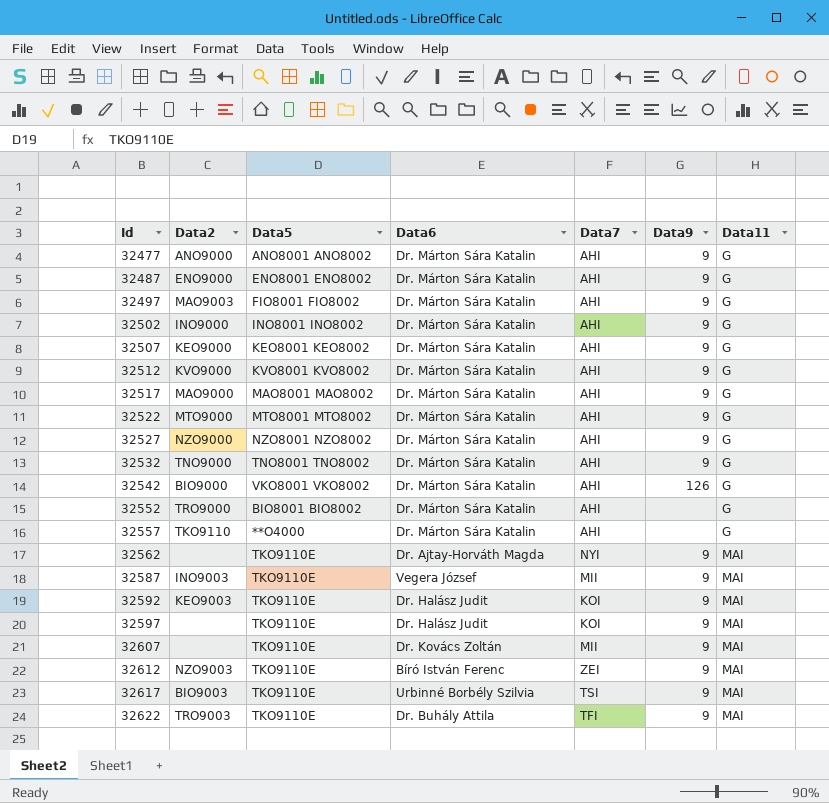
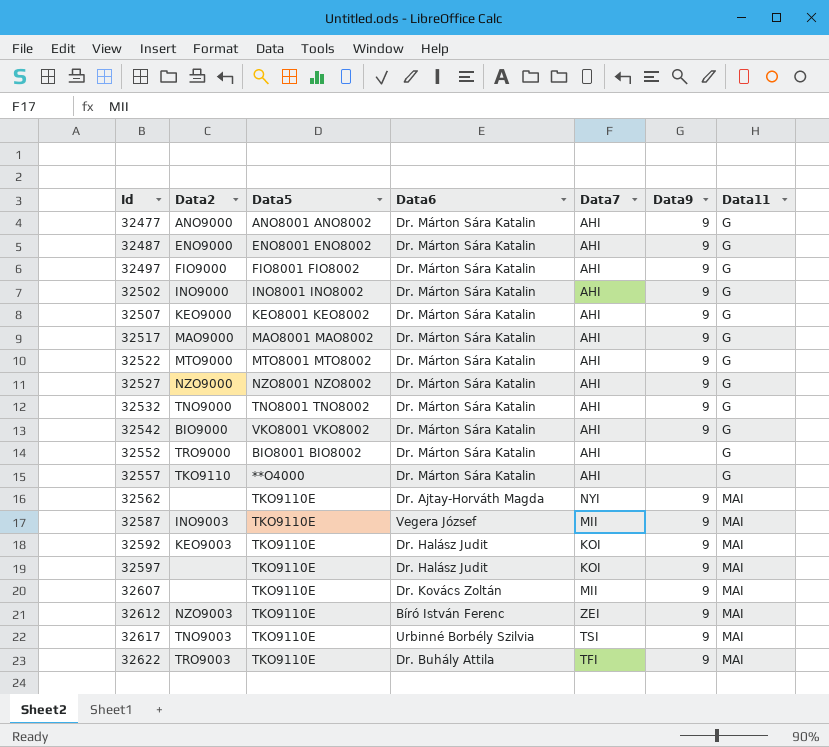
row 32512: KVO9000 | KVO8001 KVO8002 | Dr. Márton Sára Katalin | AHI | 9 | G -> none
32497 | Data2: MAO9003 -> FIO9000
32542 | Data9: 126 -> 9
32617 | Data2: BIO9003 -> TNO9003

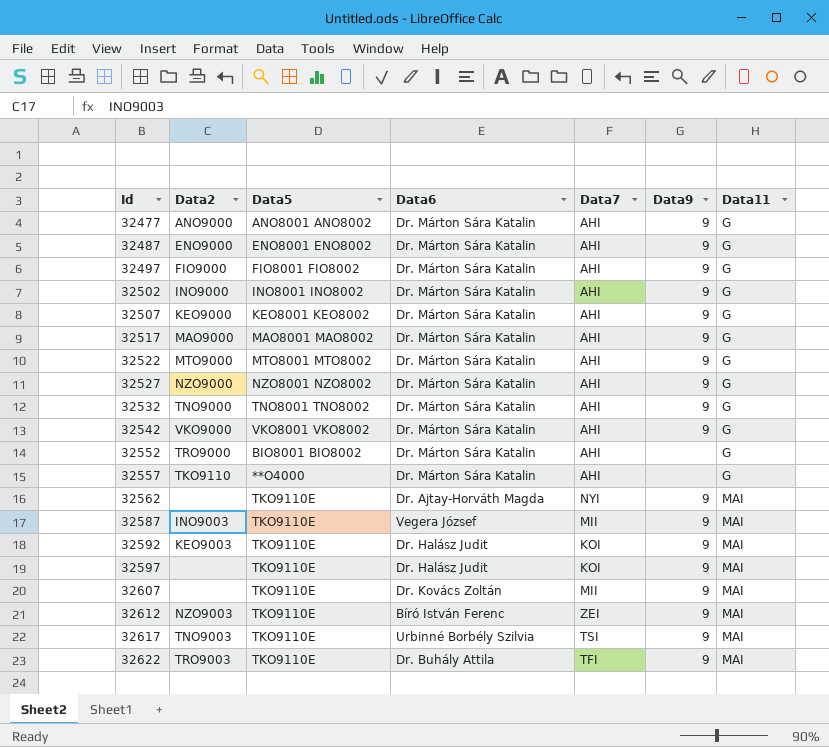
32542 | Data2: BIO9000 -> VKO9000

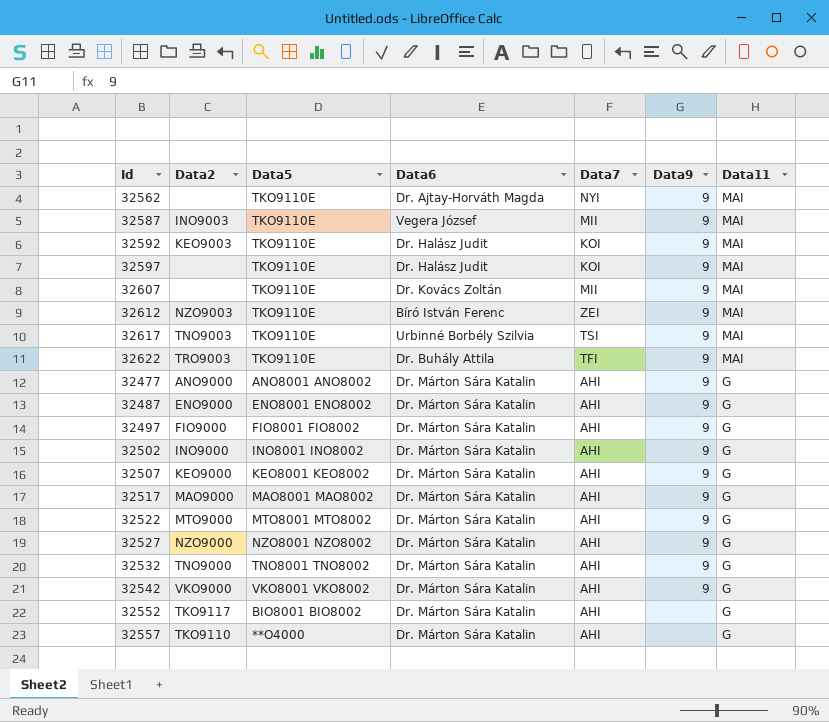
row order: Id ascending -> Data11 descending
32552 | Data2: TRO9000 -> TKO9117

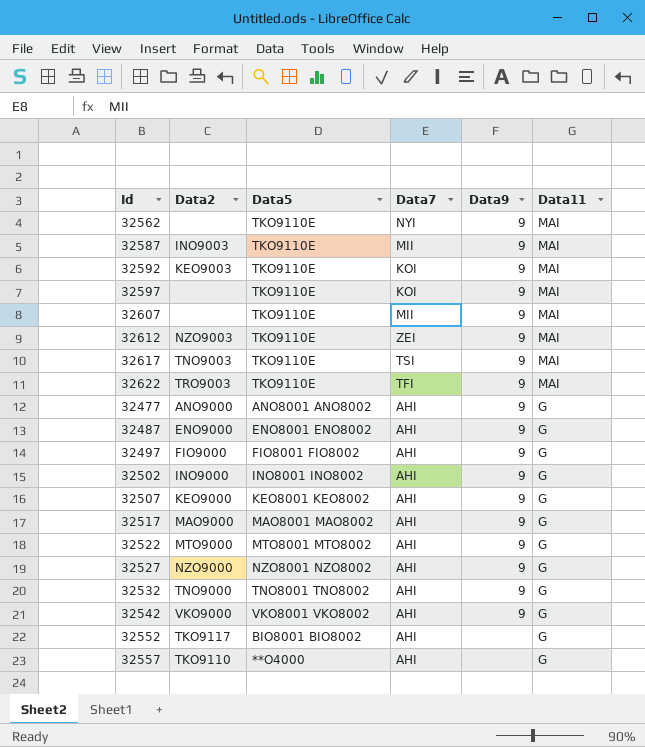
column Data6 | position: 4 -> none

